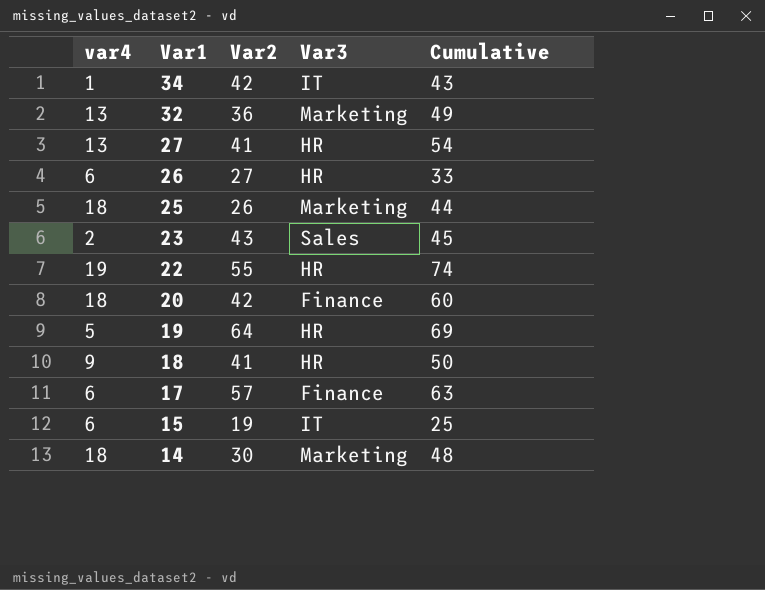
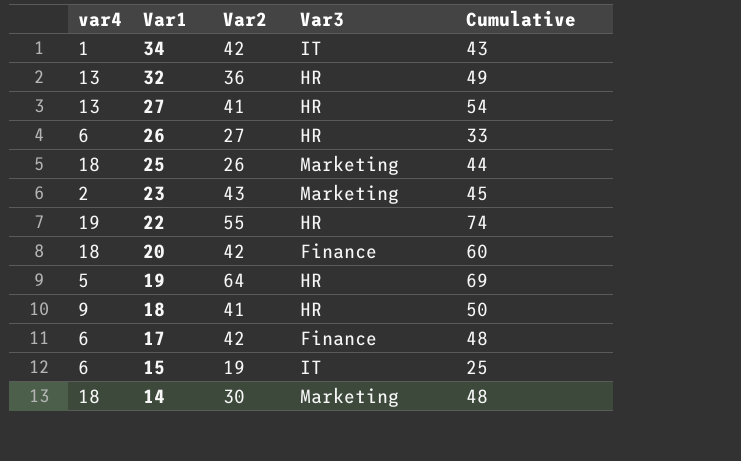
32 | Var3: Marketing -> HR
23 | Var3: Sales -> Marketing
17 | Var2: 57 -> 42
17 | Cumulative: 63 -> 48

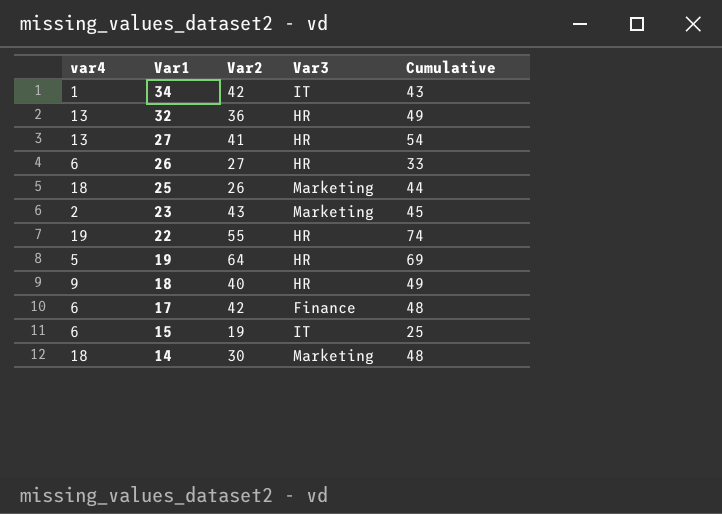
row 20: 18 | 42 | Finance | 60 -> none
18 | Var2: 41 -> 40
18 | Cumulative: 50 -> 49

